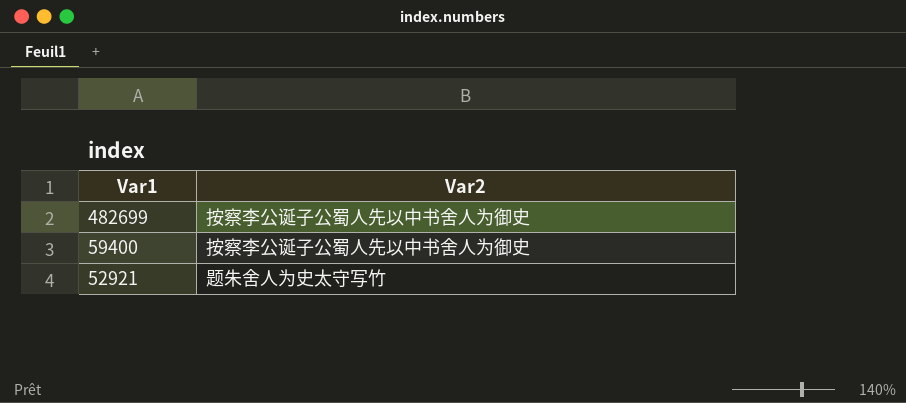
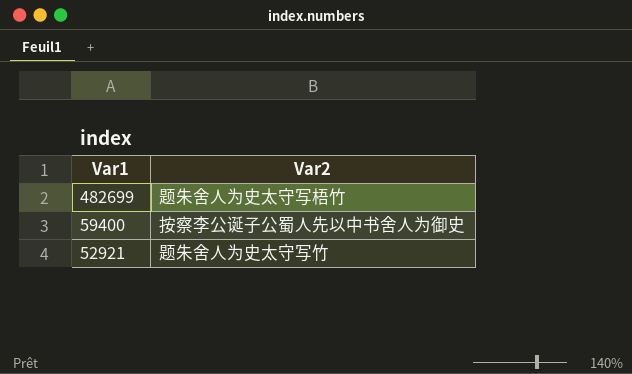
482699 | Var2: 按察李公诞子公蜀人先以中书舍人为御史 -> 题朱舍人为史太守写梧竹

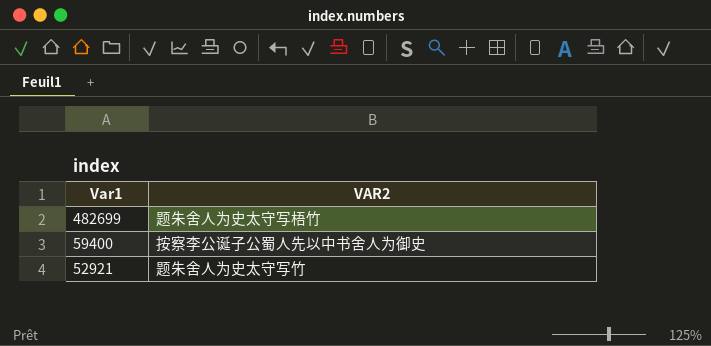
column name: Var2 -> VAR2

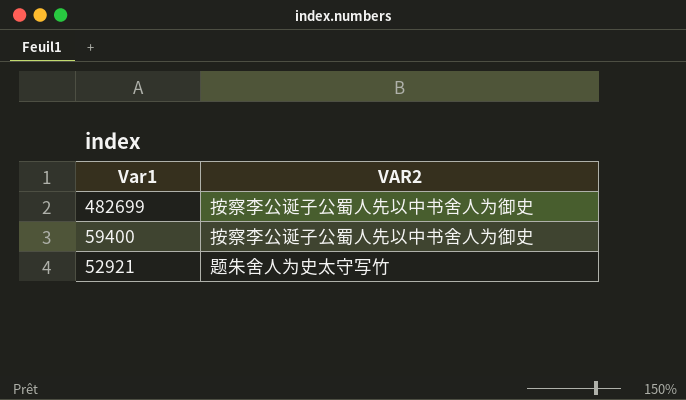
482699 | VAR2: 题朱舍人为史太守写梧竹 -> 按察李公诞子公蜀人先以中书舍人为御史

